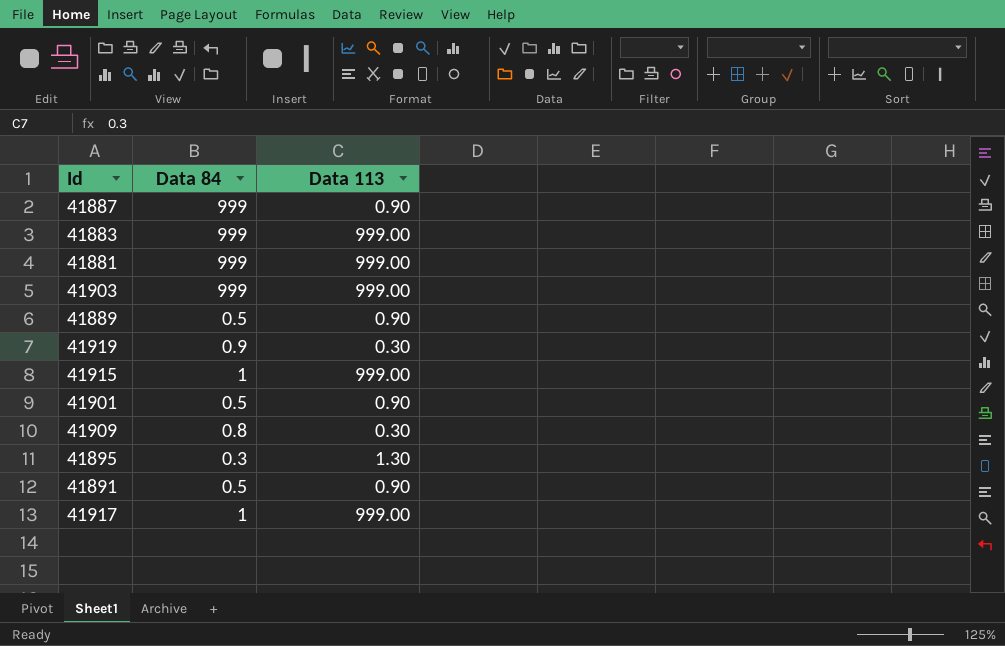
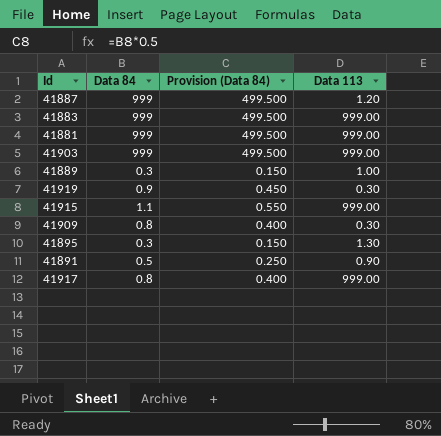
column Provision (Data 84) | formula: none -> [Data 84] * 0.5
row 41901: 0.5 | 0.90 -> none
41887 | Data 113: 0.90 -> 1.20
41889 | Data 84: 0.5 -> 0.3
41889 | Data 113: 0.90 -> 1.00
41915 | Data 84: 1 -> 1.1
41917 | Data 84: 1 -> 0.8

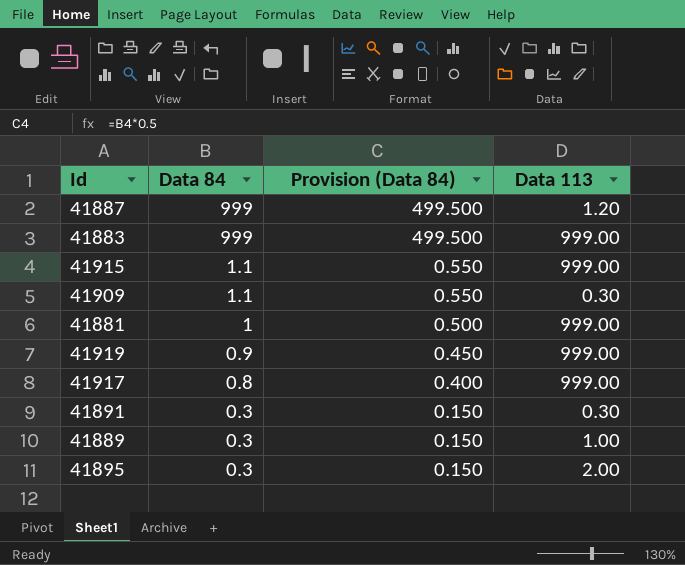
row order: none -> Data 84 descending
row 41903: 999 | 499.500 | 999.00 -> none
41909 | Data 84: 0.8 -> 1.1
41909 | Provision (Data 84): 0.400 -> 0.550
41881 | Data 84: 999 -> 1
41881 | Provision (Data 84): 499.500 -> 0.500
41919 | Data 113: 0.30 -> 999.00
41891 | Data 84: 0.5 -> 0.3
41891 | Provision (Data 84): 0.250 -> 0.150
41891 | Data 113: 0.90 -> 0.30
41895 | Data 113: 1.30 -> 2.00

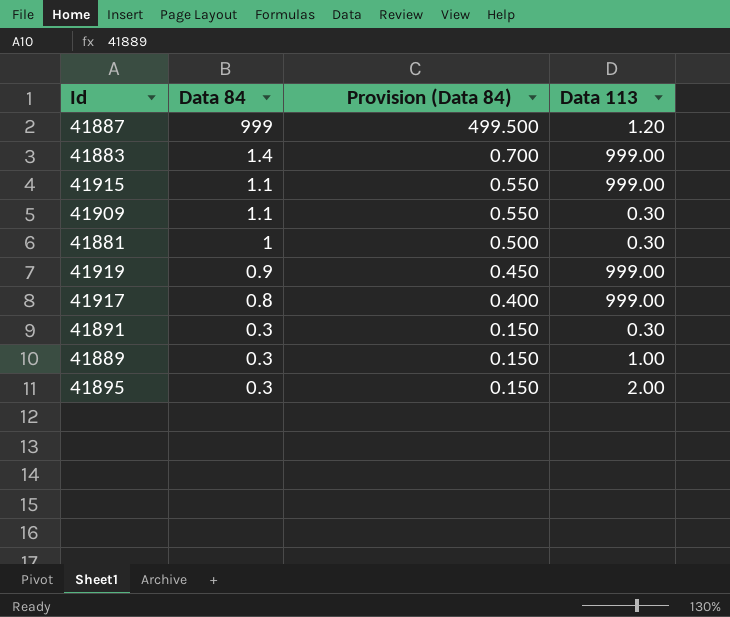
41883 | Data 84: 999 -> 1.4
41883 | Provision (Data 84): 499.500 -> 0.700
41881 | Data 113: 999.00 -> 0.30

